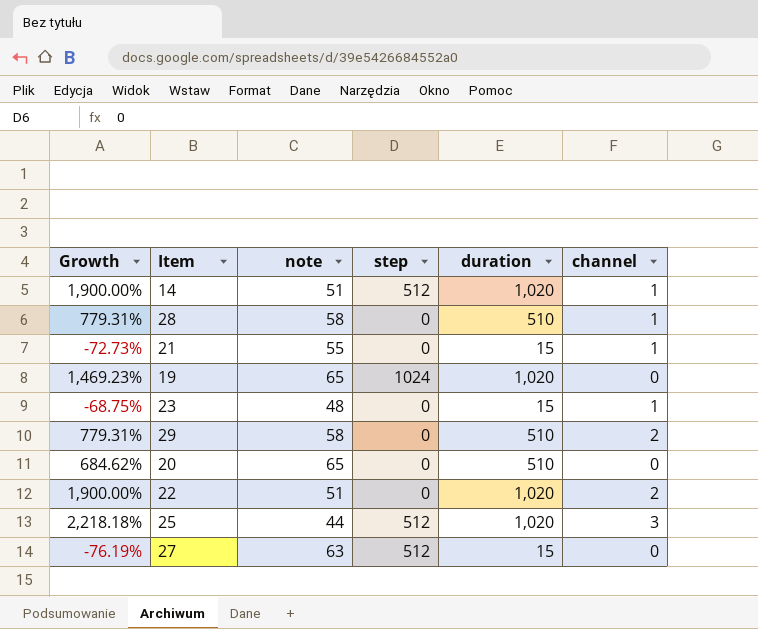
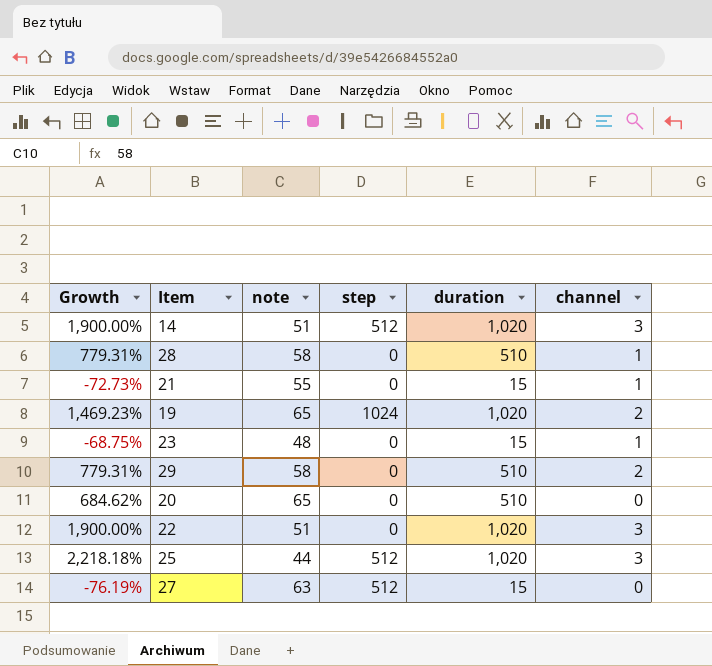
14 | channel: 1 -> 3
19 | channel: 0 -> 2
22 | channel: 2 -> 3

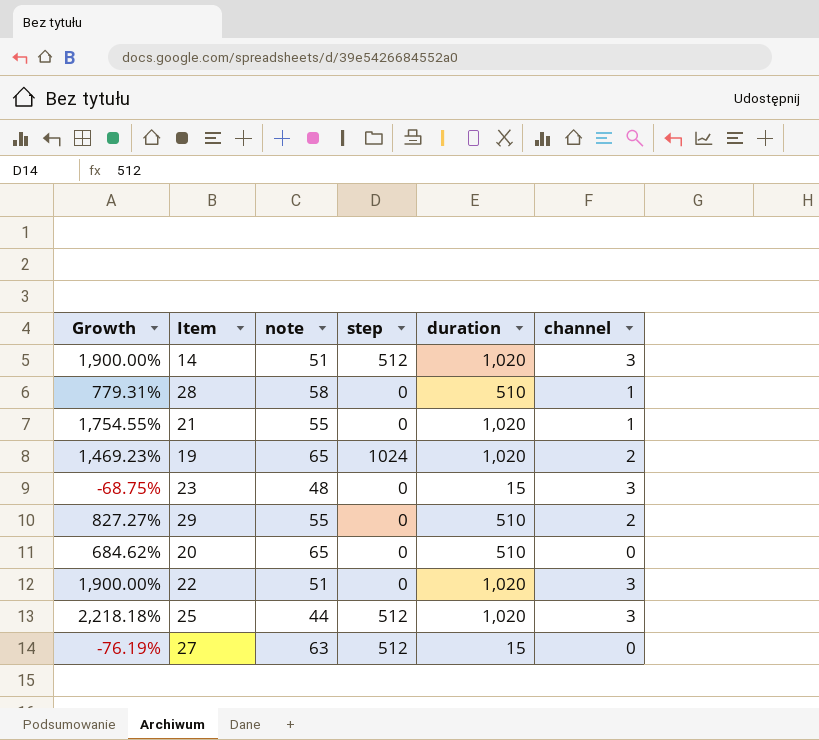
21 | Growth: -72.73% -> 1,754.55%
21 | duration: 15 -> 1,020
23 | channel: 1 -> 3
29 | Growth: 779.31% -> 827.27%
29 | note: 58 -> 55

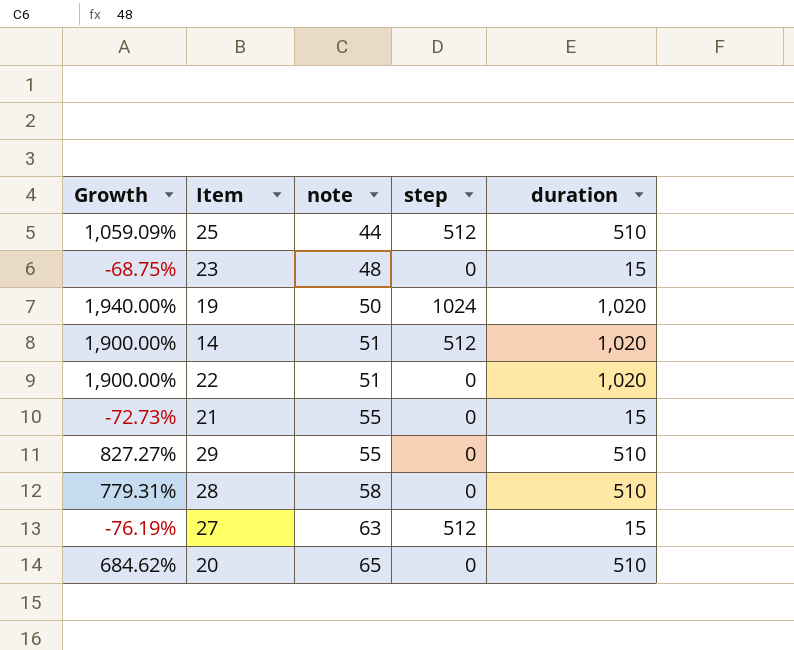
row order: none -> note ascending
column channel | position: 6 -> none
25 | Growth: 2,218.18% -> 1,059.09%
25 | duration: 1,020 -> 510
19 | Growth: 1,469.23% -> 1,940.00%
19 | note: 65 -> 50
21 | Growth: 1,754.55% -> -72.73%
21 | duration: 1,020 -> 15

